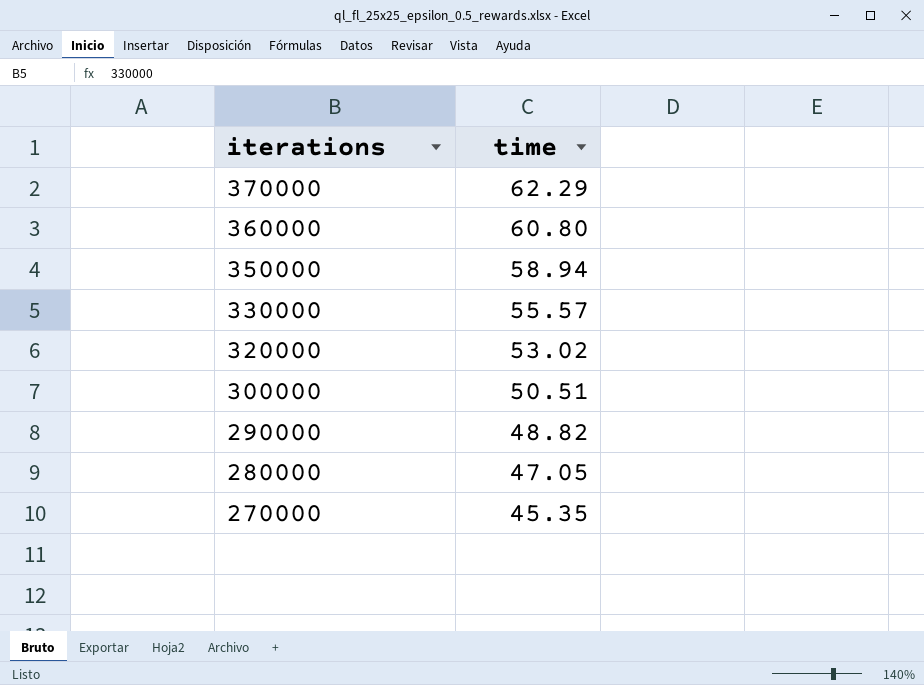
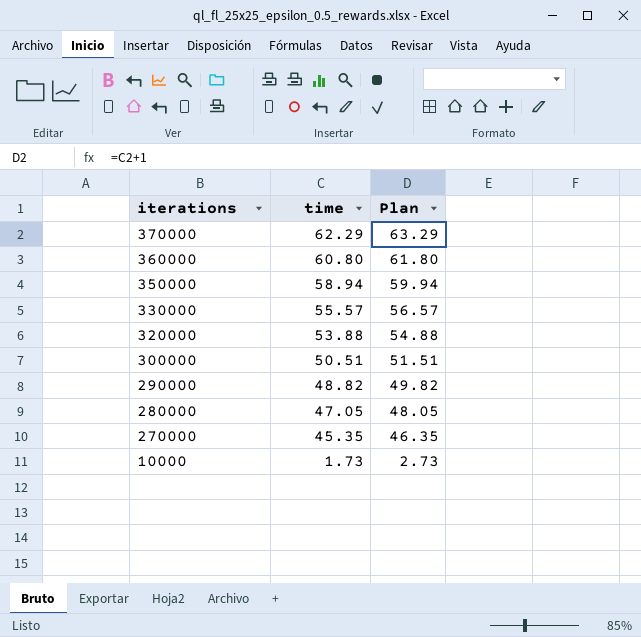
column Plan | formula: none -> [time] + 1
320000 | time: 53.02 -> 53.88
row 10000: none -> 1.73 | 2.73

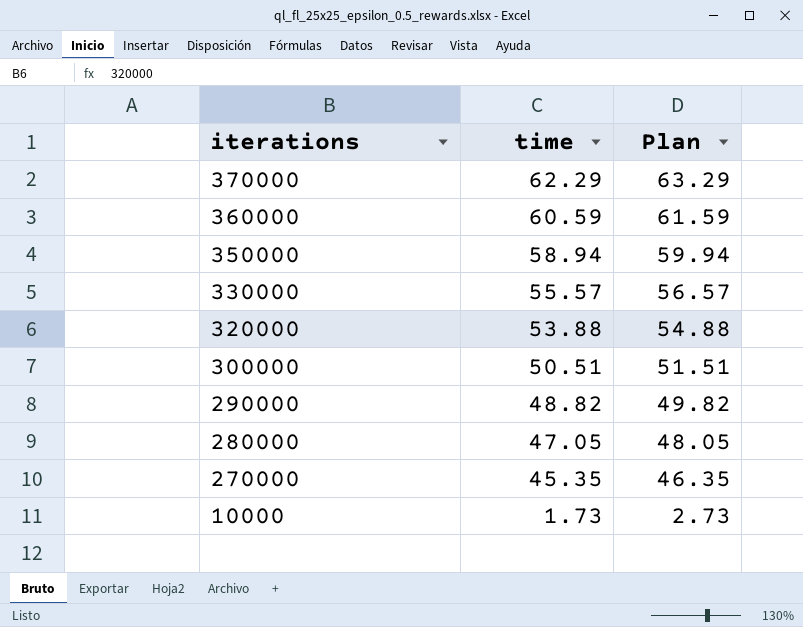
360000 | time: 60.80 -> 60.59
360000 | Plan: 61.80 -> 61.59

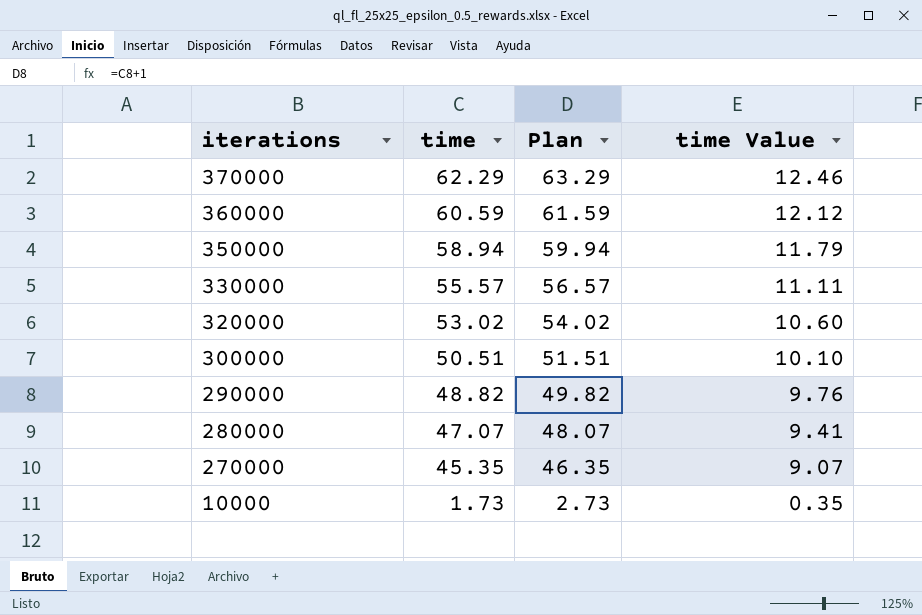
column time Value | formula: none -> [time] * 0.2
320000 | time: 53.88 -> 53.02
320000 | Plan: 54.88 -> 54.02
280000 | time: 47.05 -> 47.07
280000 | Plan: 48.05 -> 48.07

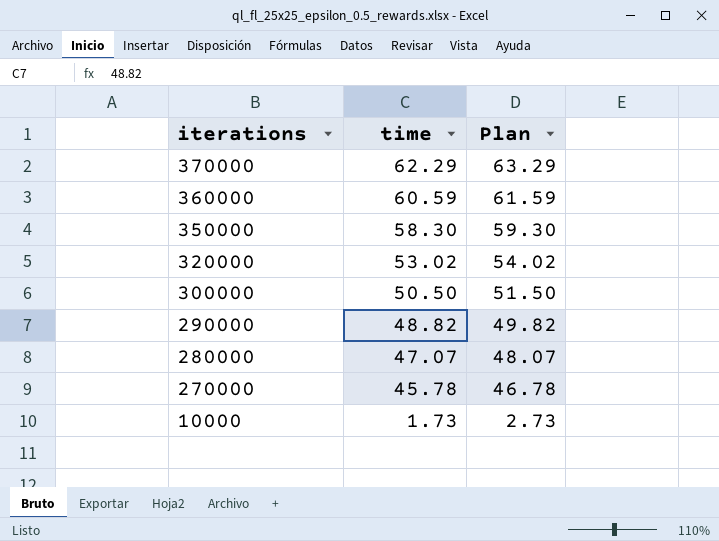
column time Value | formula: [time] * 0.2 -> none
row 330000: 55.57 | 56.57 | 11.11 -> none
350000 | time: 58.94 -> 58.30
350000 | Plan: 59.94 -> 59.30
300000 | time: 50.51 -> 50.50
300000 | Plan: 51.51 -> 51.50
270000 | time: 45.35 -> 45.78
270000 | Plan: 46.35 -> 46.78

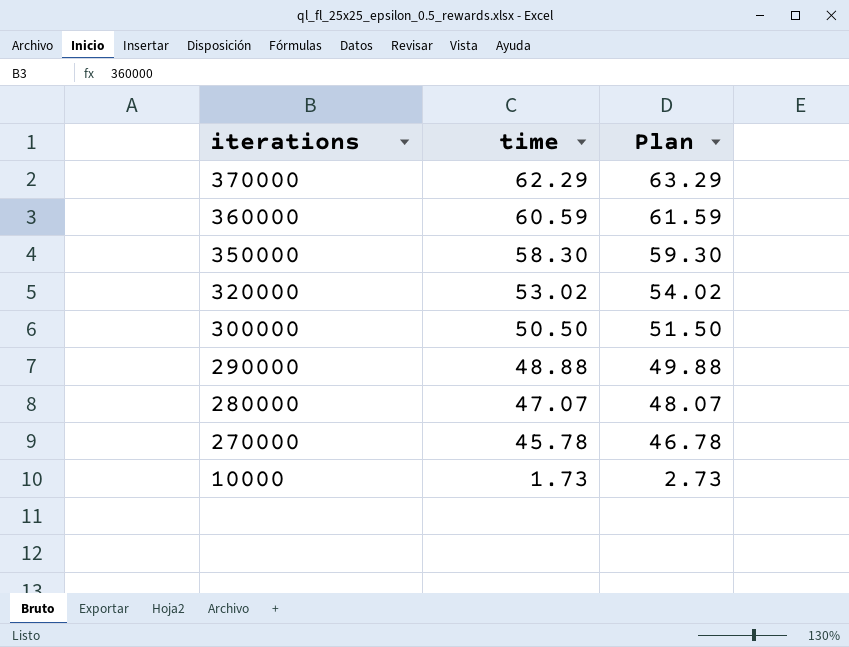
290000 | time: 48.82 -> 48.88
290000 | Plan: 49.82 -> 49.88

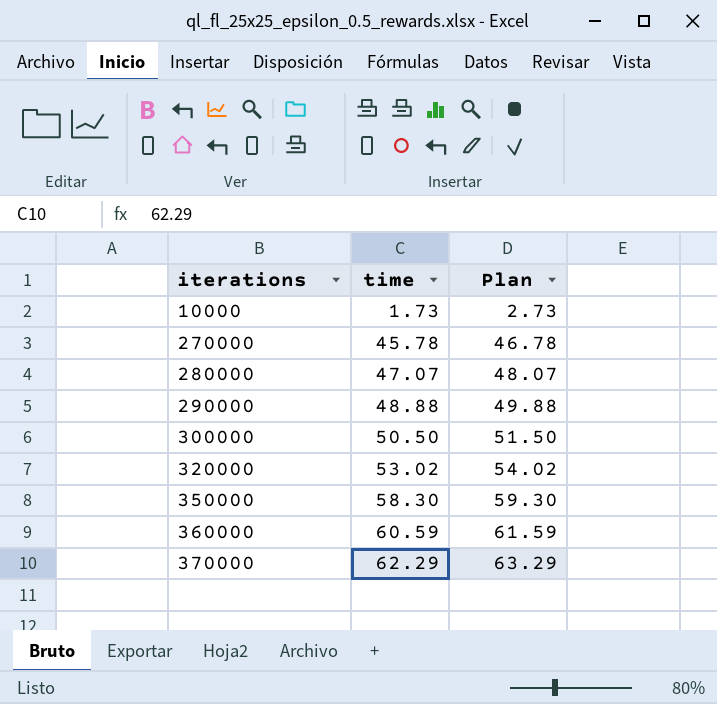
row order: iterations descending -> iterations ascending

